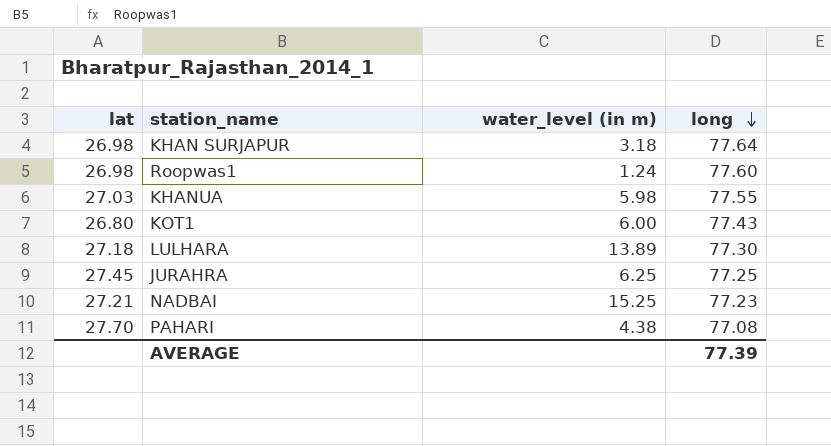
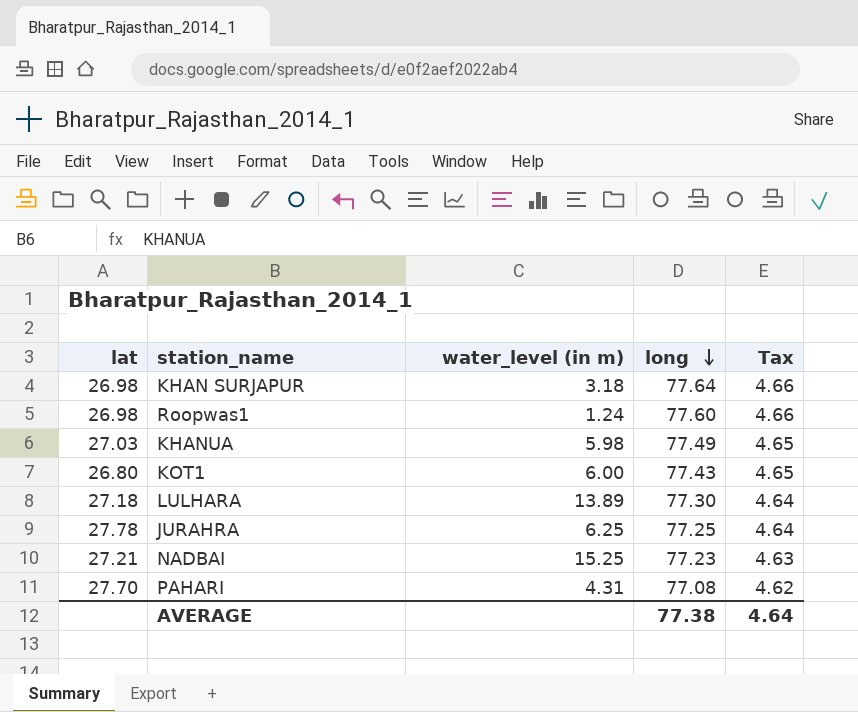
column Tax | formula: none -> [long] * 0.06
KHANUA | long: 77.55 -> 77.49
JURAHRA | lat: 27.45 -> 27.78
PAHARI | water_level (in m): 4.38 -> 4.31
AVERAGE | long: 77.39 -> 77.38

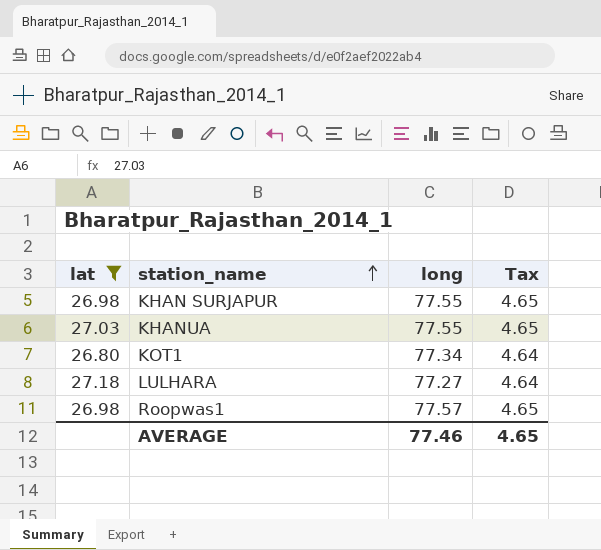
filter: none -> lat <= 27.18
row order: long descending -> station_name ascending
column water_level (in m) | position: 3 -> none
KHAN SURJAPUR | long: 77.64 -> 77.55
KHAN SURJAPUR | Tax: 4.66 -> 4.65
KHANUA | long: 77.49 -> 77.55
KOT1 | long: 77.43 -> 77.34
KOT1 | Tax: 4.65 -> 4.64
LULHARA | long: 77.30 -> 77.27
Roopwas1 | long: 77.60 -> 77.57
Roopwas1 | Tax: 4.66 -> 4.65
AVERAGE | long: 77.38 -> 77.46
AVERAGE | Tax: 4.64 -> 4.65

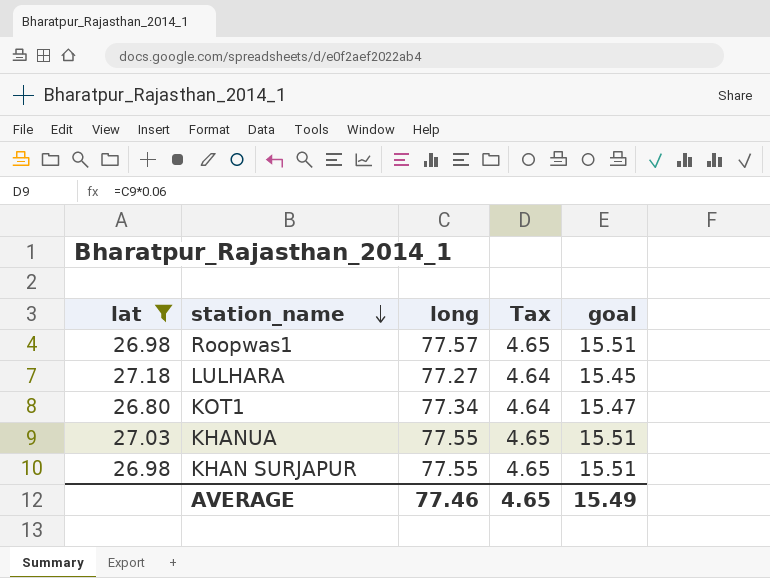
row order: station_name ascending -> station_name descending
column goal | formula: none -> [long] * 0.2

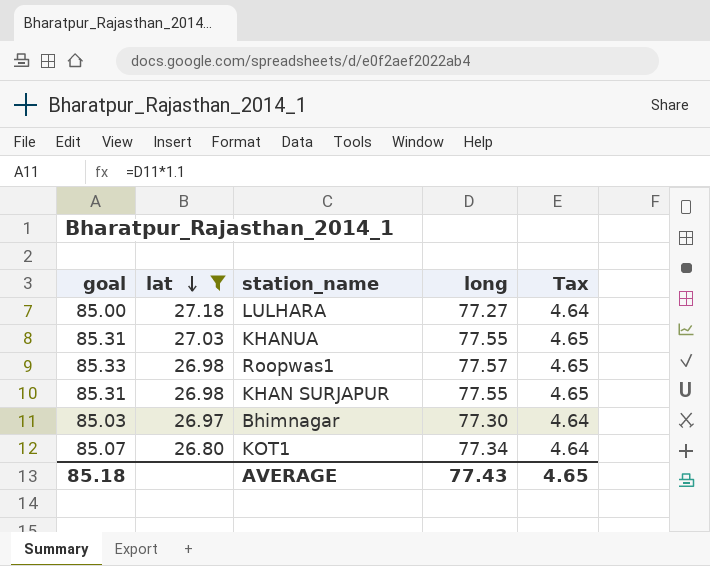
row order: station_name descending -> lat descending
column goal | formula: [long] * 0.2 -> [long] * 1.1
column goal | position: 5 -> 1
row Bhimnagar: none -> 85.03 | 26.97 | 77.30 | 4.64
AVERAGE | goal: 15.49 -> 85.18
AVERAGE | long: 77.46 -> 77.43

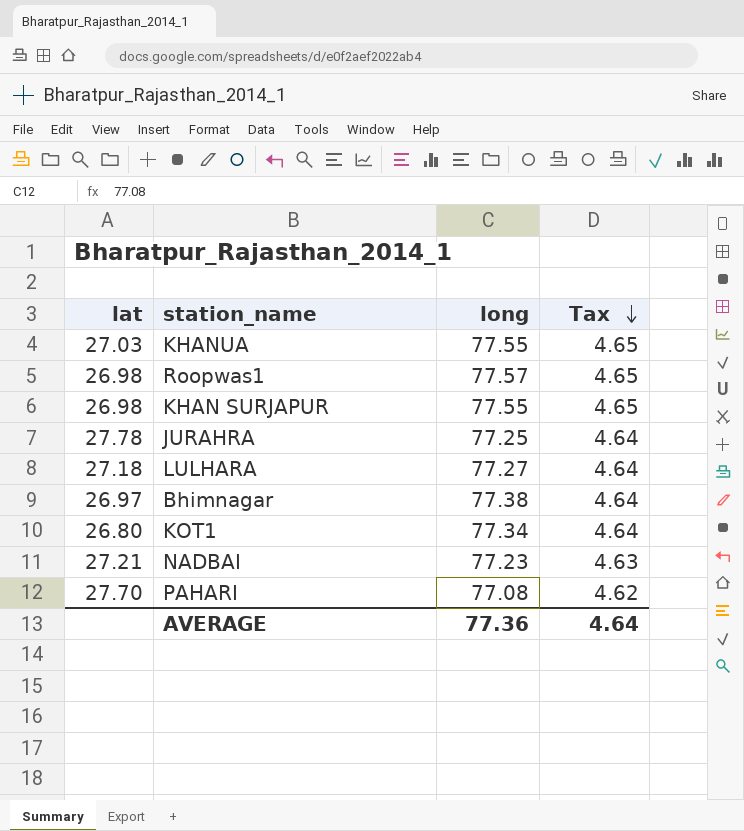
filter: lat <= 27.18 -> none
row order: lat descending -> Tax descending
column goal | formula: [long] * 1.1 -> none
Bhimnagar | long: 77.30 -> 77.38
AVERAGE | long: 77.43 -> 77.36
AVERAGE | Tax: 4.65 -> 4.64

